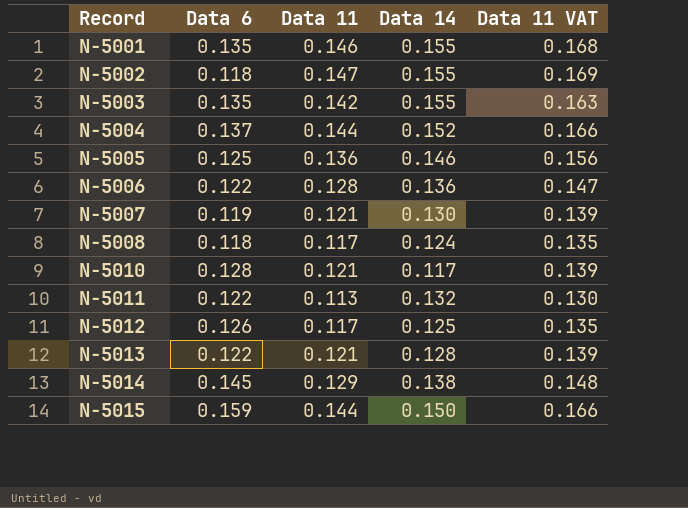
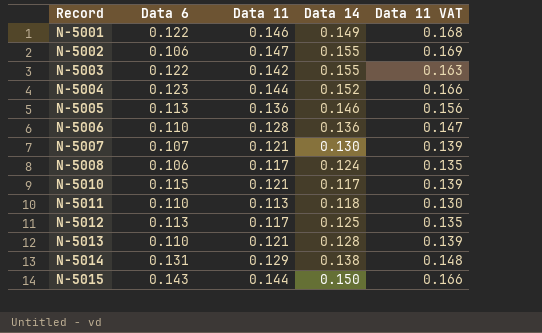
N-5001 | Data 6: 0.135 -> 0.122
N-5001 | Data 14: 0.155 -> 0.149
N-5002 | Data 6: 0.118 -> 0.106
N-5003 | Data 6: 0.135 -> 0.122
N-5004 | Data 6: 0.137 -> 0.123
N-5005 | Data 6: 0.125 -> 0.113
N-5006 | Data 6: 0.122 -> 0.110
N-5007 | Data 6: 0.119 -> 0.107
N-5008 | Data 6: 0.118 -> 0.106
N-5010 | Data 6: 0.128 -> 0.115
N-5011 | Data 6: 0.122 -> 0.110
N-5011 | Data 14: 0.132 -> 0.118
N-5012 | Data 6: 0.126 -> 0.113
N-5013 | Data 6: 0.122 -> 0.110
N-5014 | Data 6: 0.145 -> 0.131
N-5015 | Data 6: 0.159 -> 0.143

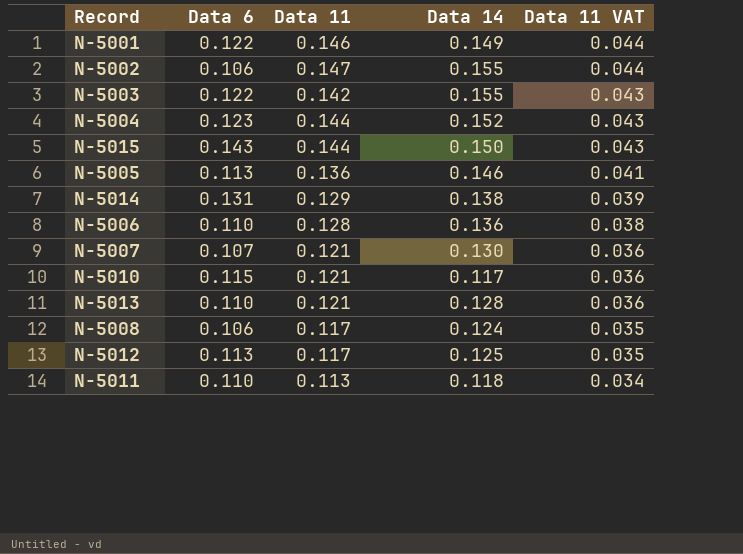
row order: Record ascending -> Data 11 VAT descending
column Data 11 VAT | formula: [Data 11] * 1.15 -> [Data 11] * 0.3

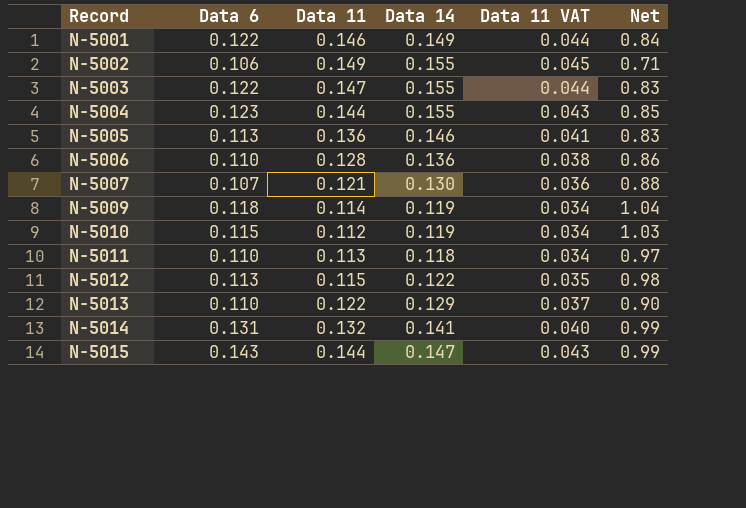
row order: Data 11 VAT descending -> Record ascending
column Net | formula: none -> [Data 6] / [Data 11]
row N-5008: 0.106 | 0.117 | 0.124 | 0.035 -> none
N-5002 | Data 11: 0.147 -> 0.149
N-5002 | Data 11 VAT: 0.044 -> 0.045
N-5003 | Data 11: 0.142 -> 0.147
N-5003 | Data 11 VAT: 0.043 -> 0.044
N-5004 | Data 14: 0.152 -> 0.155
row N-5009: none -> 0.118 | 0.114 | 0.119 | 0.034 | 1.04
N-5010 | Data 11: 0.121 -> 0.112
N-5010 | Data 14: 0.117 -> 0.119
N-5010 | Data 11 VAT: 0.036 -> 0.034
N-5012 | Data 11: 0.117 -> 0.115
N-5012 | Data 14: 0.125 -> 0.122
N-5013 | Data 11: 0.121 -> 0.122
N-5013 | Data 14: 0.128 -> 0.129
N-5013 | Data 11 VAT: 0.036 -> 0.037
N-5014 | Data 11: 0.129 -> 0.132
N-5014 | Data 14: 0.138 -> 0.141
N-5014 | Data 11 VAT: 0.039 -> 0.040
N-5015 | Data 14: 0.150 -> 0.147

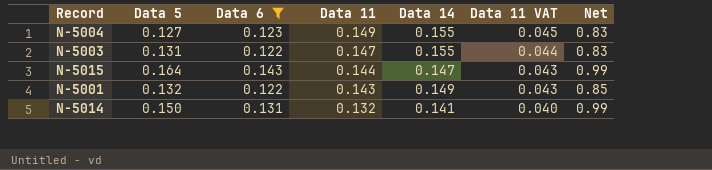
filter: none -> Data 6 >= 0.122
row order: Record ascending -> Data 11 descending
column Data 5 | position: none -> 2
N-5004 | Data 11: 0.144 -> 0.149
N-5004 | Data 11 VAT: 0.043 -> 0.045
N-5004 | Net: 0.85 -> 0.83
N-5001 | Data 11: 0.146 -> 0.143
N-5001 | Data 11 VAT: 0.044 -> 0.043
N-5001 | Net: 0.84 -> 0.85

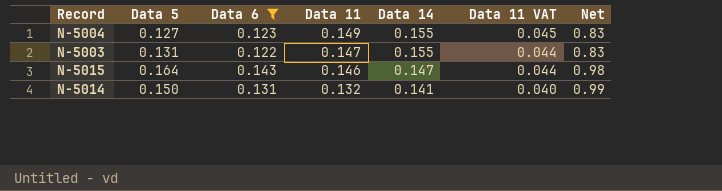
row N-5001: 0.132 | 0.122 | 0.143 | 0.149 | 0.043 | 0.85 -> none
N-5015 | Data 11: 0.144 -> 0.146
N-5015 | Data 11 VAT: 0.043 -> 0.044
N-5015 | Net: 0.99 -> 0.98

